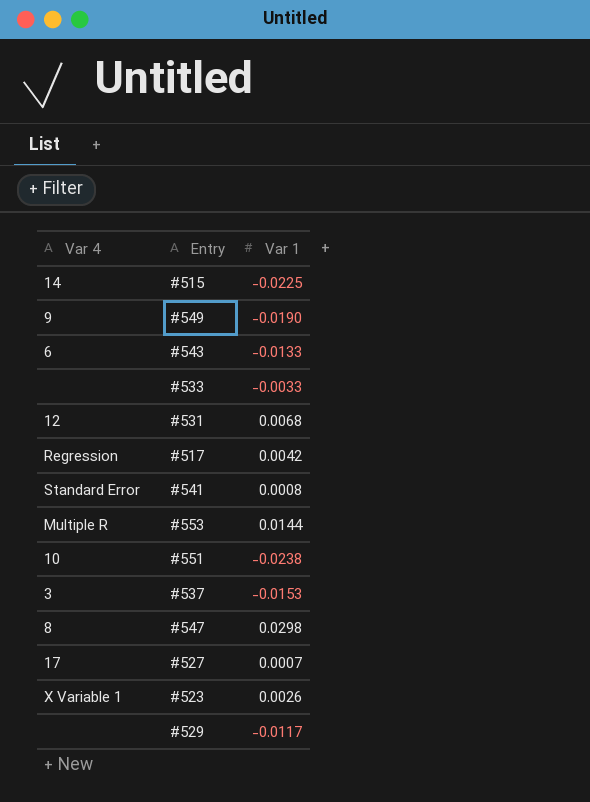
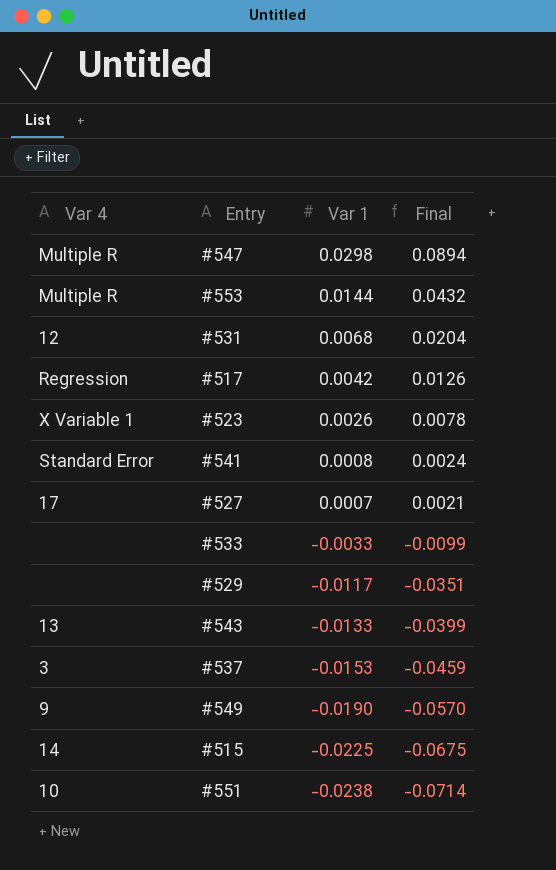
row order: none -> Var 1 descending
column Final | formula: none -> [Var 1] * 3
#547 | Var 4: 8 -> Multiple R
#543 | Var 4: 6 -> 13

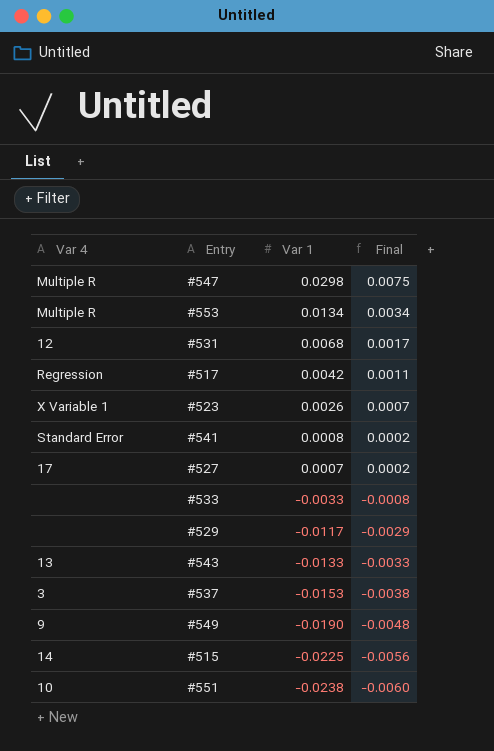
column Final | formula: [Var 1] * 3 -> [Var 1] * 0.25
#553 | Var 1: 0.0144 -> 0.0134

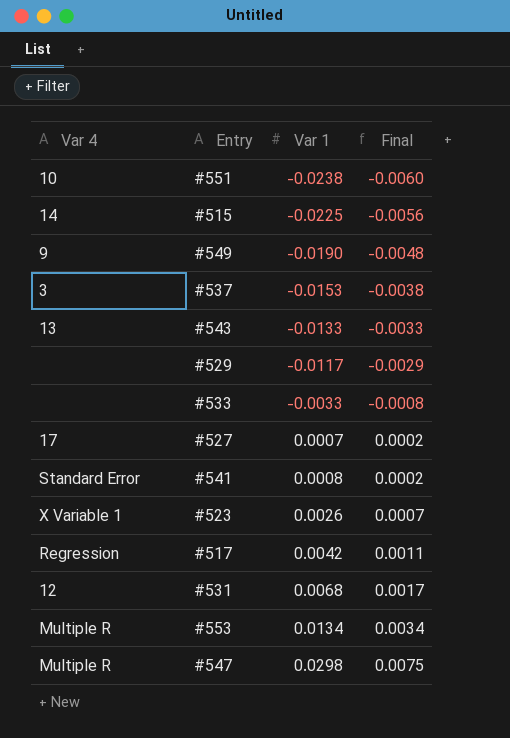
row order: Var 1 descending -> Var 1 ascending

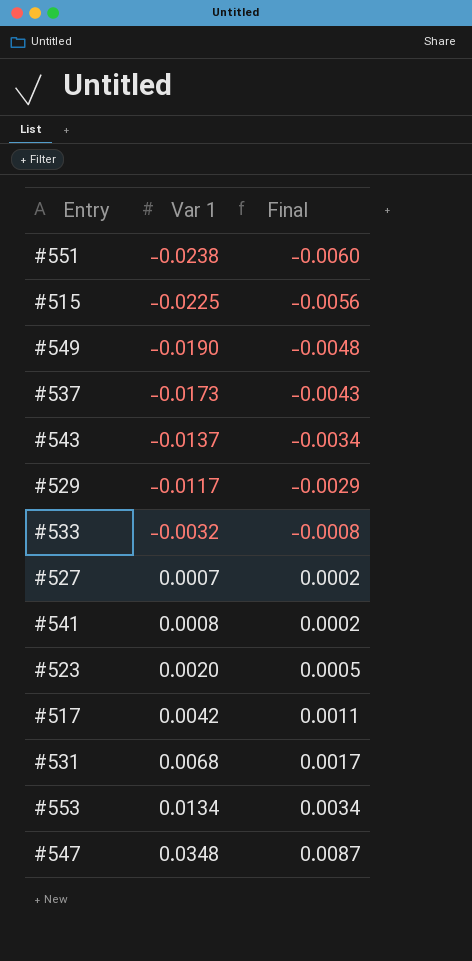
column Var 4 | position: 1 -> none
#537 | Var 1: -0.0153 -> -0.0173
#537 | Final: -0.0038 -> -0.0043
#543 | Var 1: -0.0133 -> -0.0137
#543 | Final: -0.0033 -> -0.0034
#533 | Var 1: -0.0033 -> -0.0032
#523 | Var 1: 0.0026 -> 0.0020
#523 | Final: 0.0007 -> 0.0005
#547 | Var 1: 0.0298 -> 0.0348
#547 | Final: 0.0075 -> 0.0087

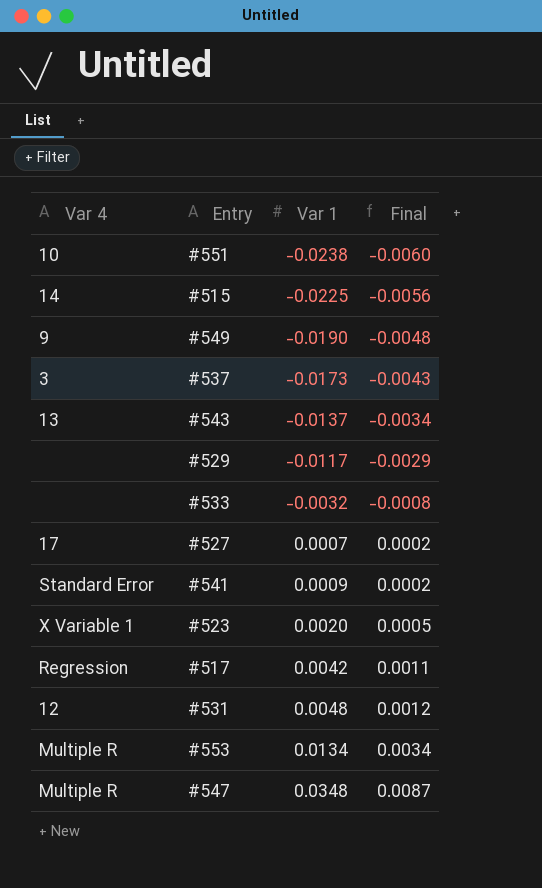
column Var 4 | position: none -> 1
#541 | Var 1: 0.0008 -> 0.0009
#531 | Var 1: 0.0068 -> 0.0048
#531 | Final: 0.0017 -> 0.0012

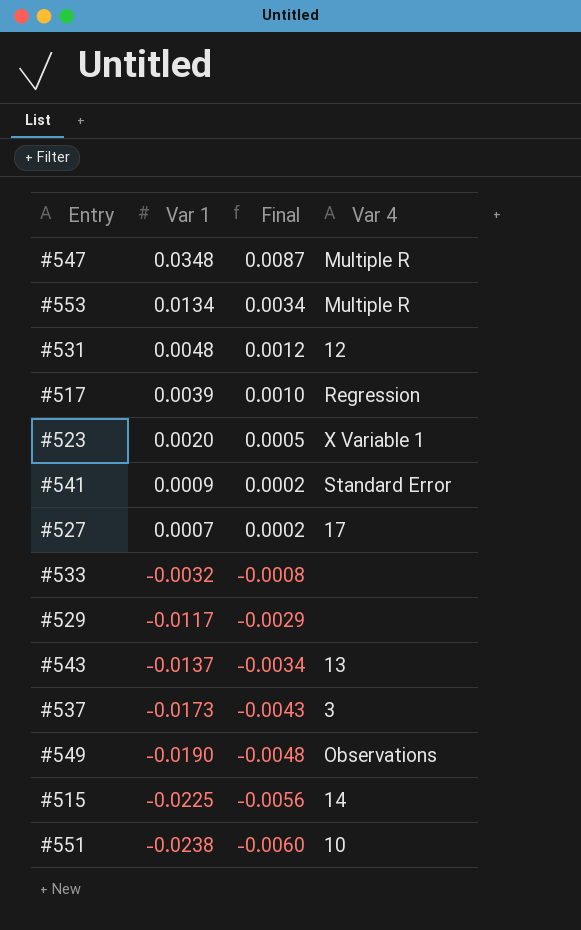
row order: Var 1 ascending -> Var 1 descending
column Var 4 | position: 1 -> 4
#517 | Var 1: 0.0042 -> 0.0039
#517 | Final: 0.0011 -> 0.0010
#549 | Var 4: 9 -> Observations

